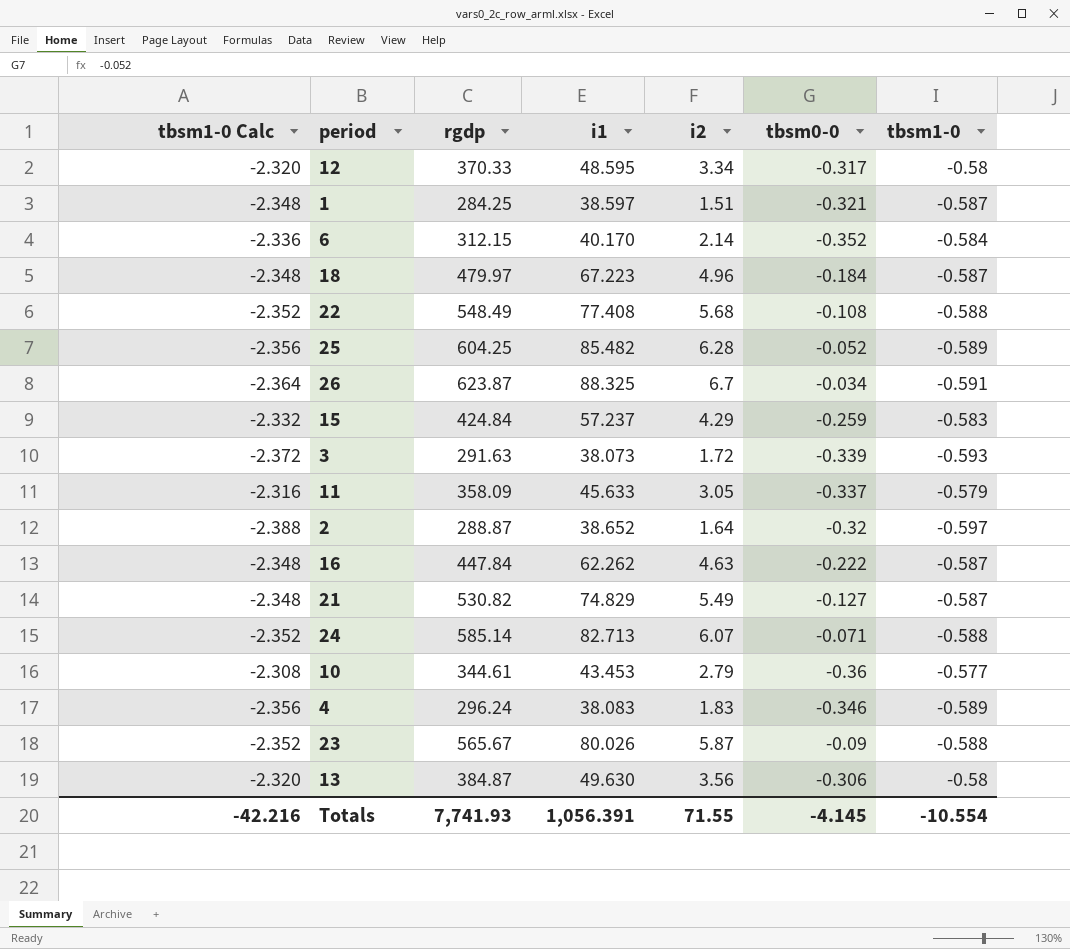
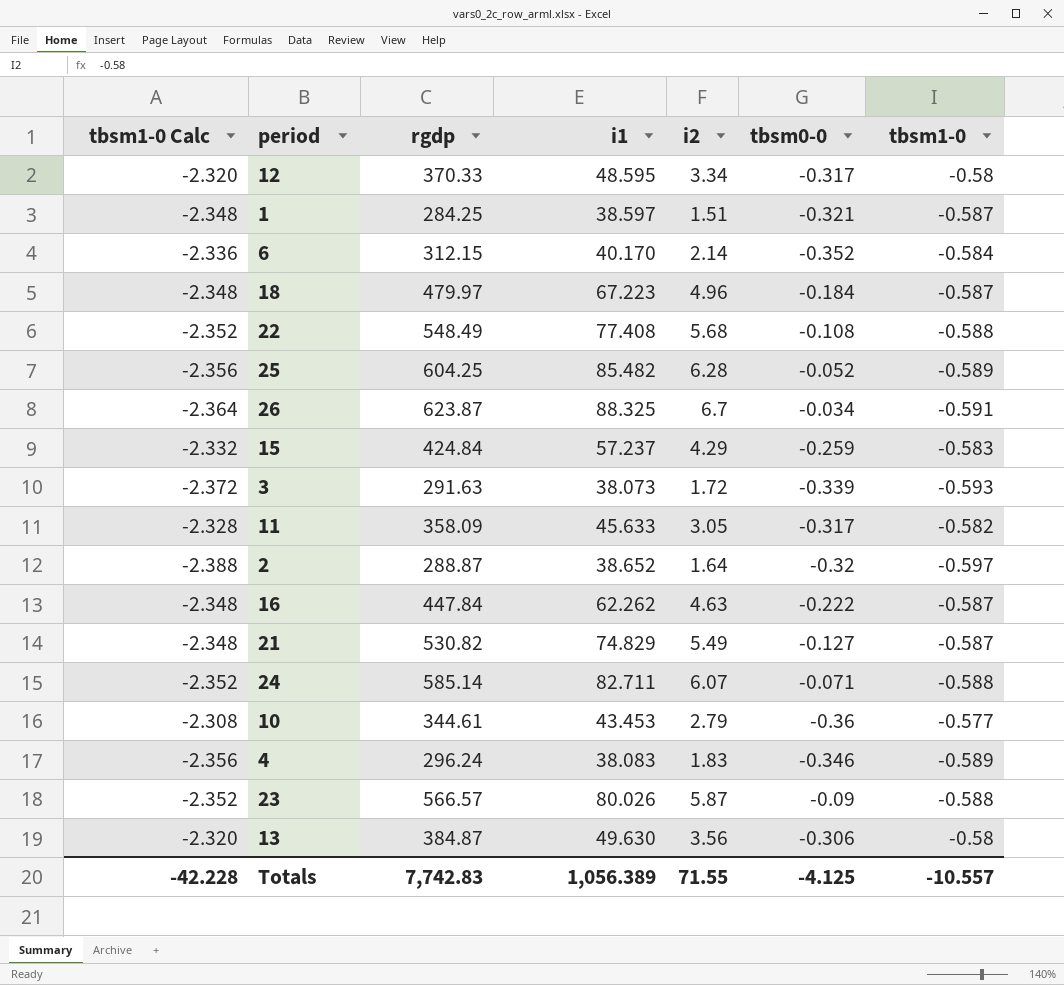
11 | tbsm1-0 Calc: -2.316 -> -2.328
11 | tbsm0-0: -0.337 -> -0.317
11 | tbsm1-0: -0.579 -> -0.582
24 | i1: 82.713 -> 82.711
23 | rgdp: 565.67 -> 566.57
Totals | tbsm1-0 Calc: -42.216 -> -42.228
Totals | rgdp: 7,741.93 -> 7,742.83
Totals | i1: 1,056.391 -> 1,056.389
Totals | tbsm0-0: -4.145 -> -4.125
Totals | tbsm1-0: -10.554 -> -10.557

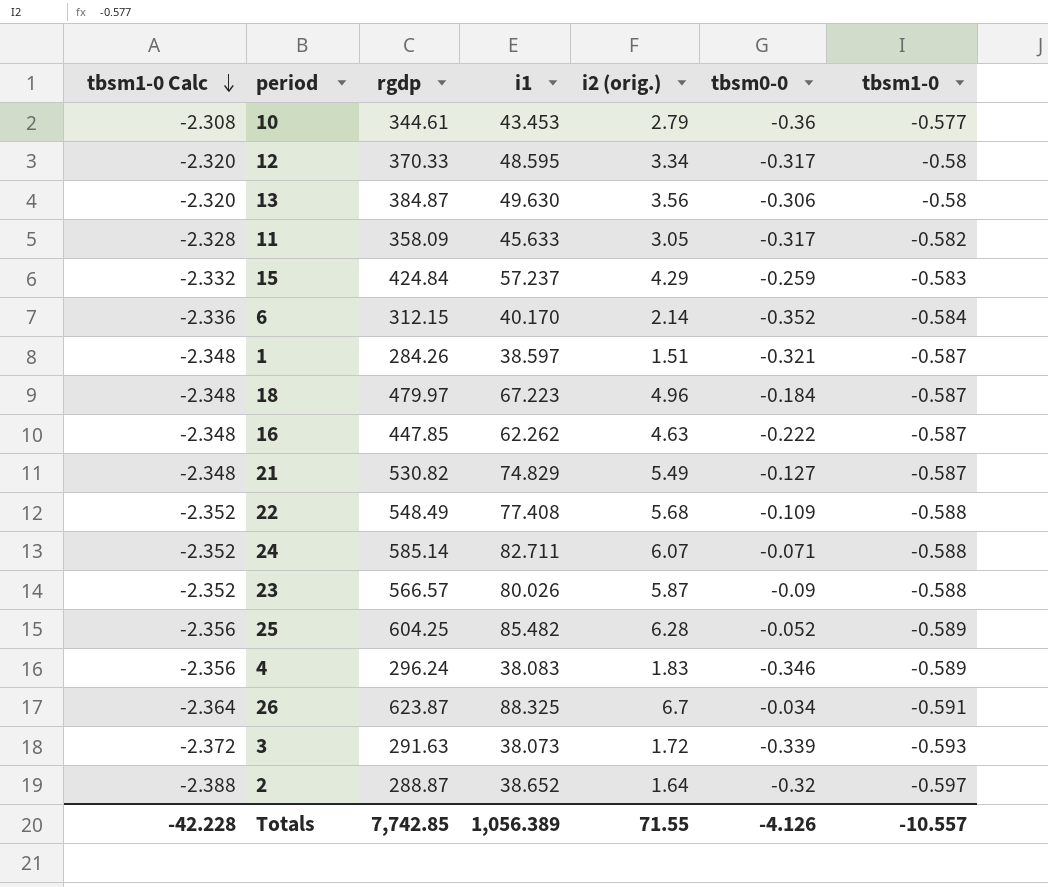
row order: none -> tbsm1-0 Calc descending
column name: i2 -> i2 (orig.)
1 | rgdp: 284.25 -> 284.26
16 | rgdp: 447.84 -> 447.85
22 | tbsm0-0: -0.108 -> -0.109
Totals | rgdp: 7,742.83 -> 7,742.85
Totals | tbsm0-0: -4.125 -> -4.126

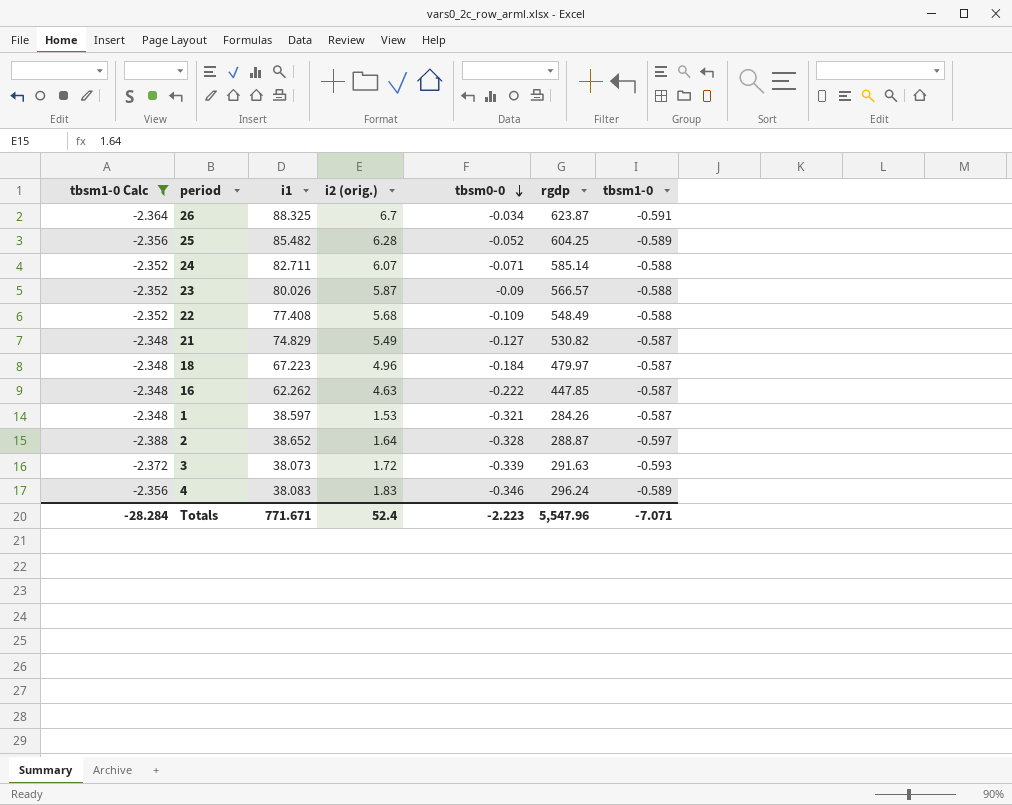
filter: none -> tbsm1-0 Calc <= -2.348
row order: tbsm1-0 Calc descending -> tbsm0-0 descending
column rgdp | position: 3 -> 6
1 | i2 (orig.): 1.51 -> 1.53
2 | tbsm0-0: -0.32 -> -0.328
Totals | tbsm1-0 Calc: -42.228 -> -28.284
Totals | i1: 1,056.389 -> 771.671
Totals | i2 (orig.): 71.55 -> 52.4
Totals | tbsm0-0: -4.126 -> -2.223
Totals | rgdp: 7,742.85 -> 5,547.96
Totals | tbsm1-0: -10.557 -> -7.071

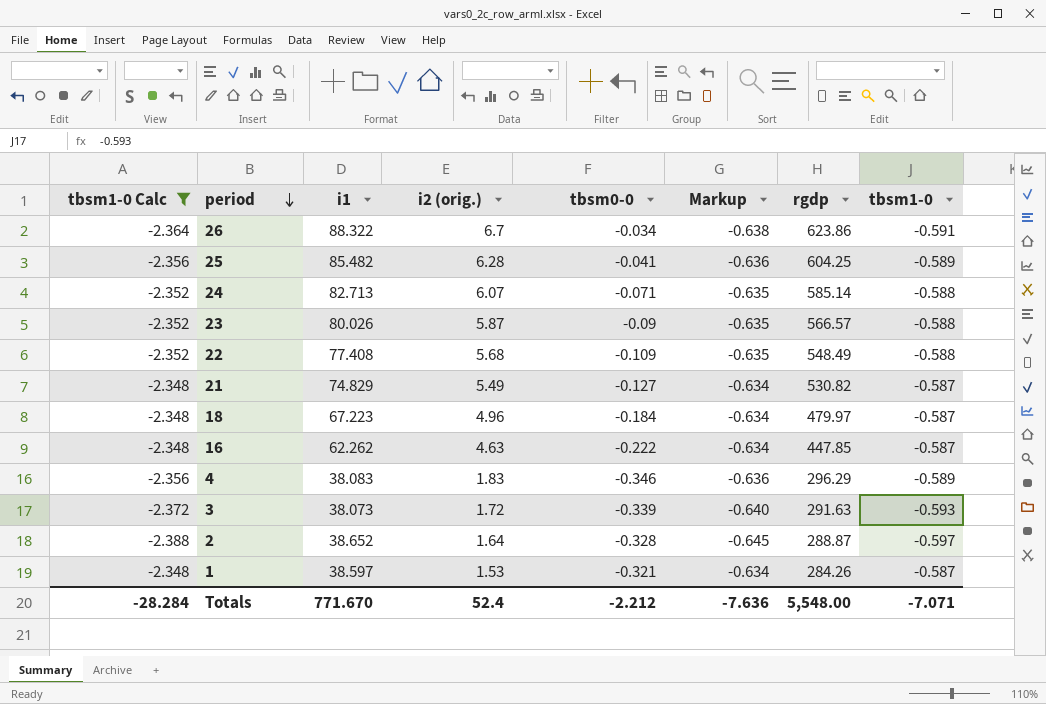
row order: tbsm0-0 descending -> period descending
column Markup | formula: none -> [tbsm1-0] * 1.08
26 | i1: 88.325 -> 88.322
26 | rgdp: 623.87 -> 623.86
25 | tbsm0-0: -0.052 -> -0.041
24 | i1: 82.711 -> 82.713
4 | rgdp: 296.24 -> 296.29
Totals | i1: 771.671 -> 771.670
Totals | tbsm0-0: -2.223 -> -2.212
Totals | rgdp: 5,547.96 -> 5,548.00

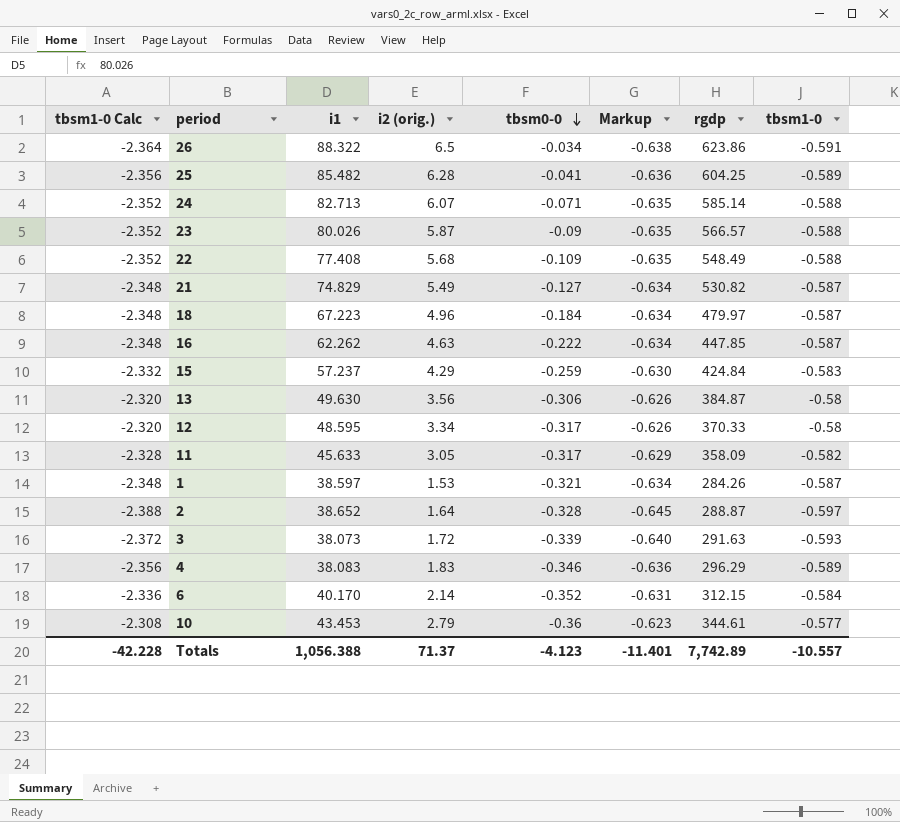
filter: tbsm1-0 Calc <= -2.348 -> none
row order: period descending -> tbsm0-0 descending
26 | i2 (orig.): 6.7 -> 6.5
Totals | tbsm1-0 Calc: -28.284 -> -42.228
Totals | i1: 771.670 -> 1,056.388
Totals | i2 (orig.): 52.4 -> 71.37
Totals | tbsm0-0: -2.212 -> -4.123
Totals | Markup: -7.636 -> -11.401
Totals | rgdp: 5,548.00 -> 7,742.89
Totals | tbsm1-0: -7.071 -> -10.557

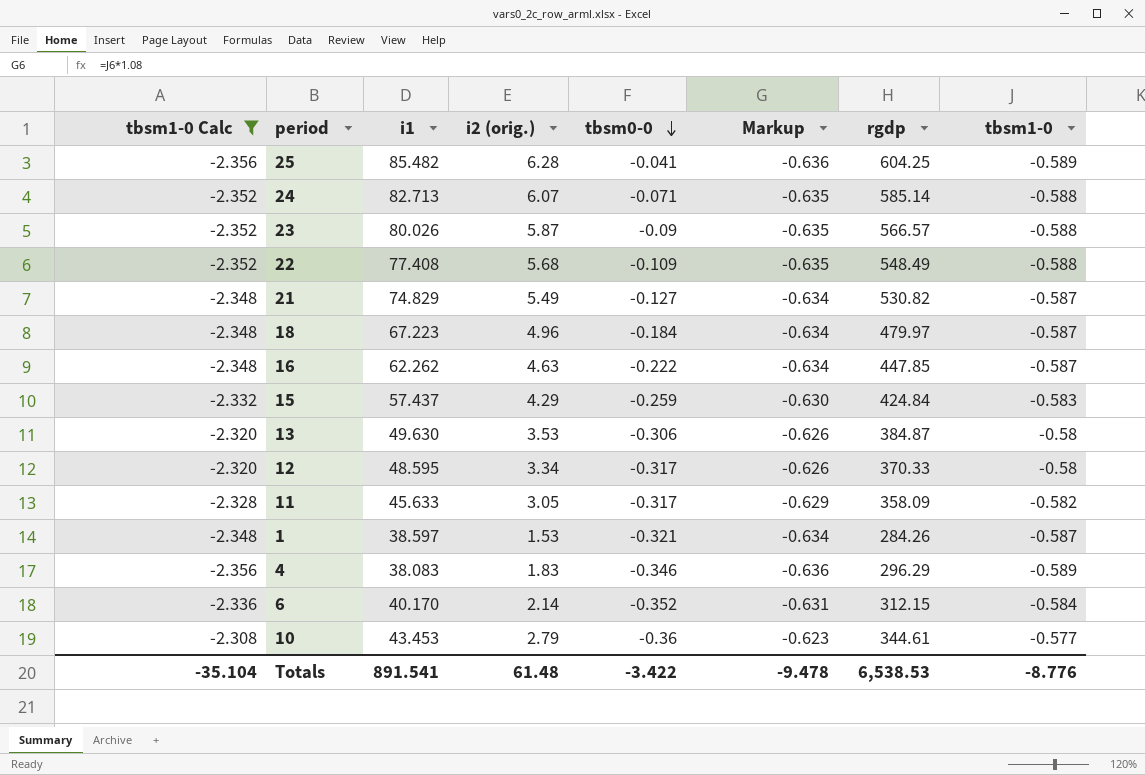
filter: none -> tbsm1-0 Calc >= -2.356
15 | i1: 57.237 -> 57.437
13 | i2 (orig.): 3.56 -> 3.53
Totals | tbsm1-0 Calc: -42.228 -> -35.104
Totals | i1: 1,056.388 -> 891.541
Totals | i2 (orig.): 71.37 -> 61.48
Totals | tbsm0-0: -4.123 -> -3.422
Totals | Markup: -11.401 -> -9.478
Totals | rgdp: 7,742.89 -> 6,538.53
Totals | tbsm1-0: -10.557 -> -8.776

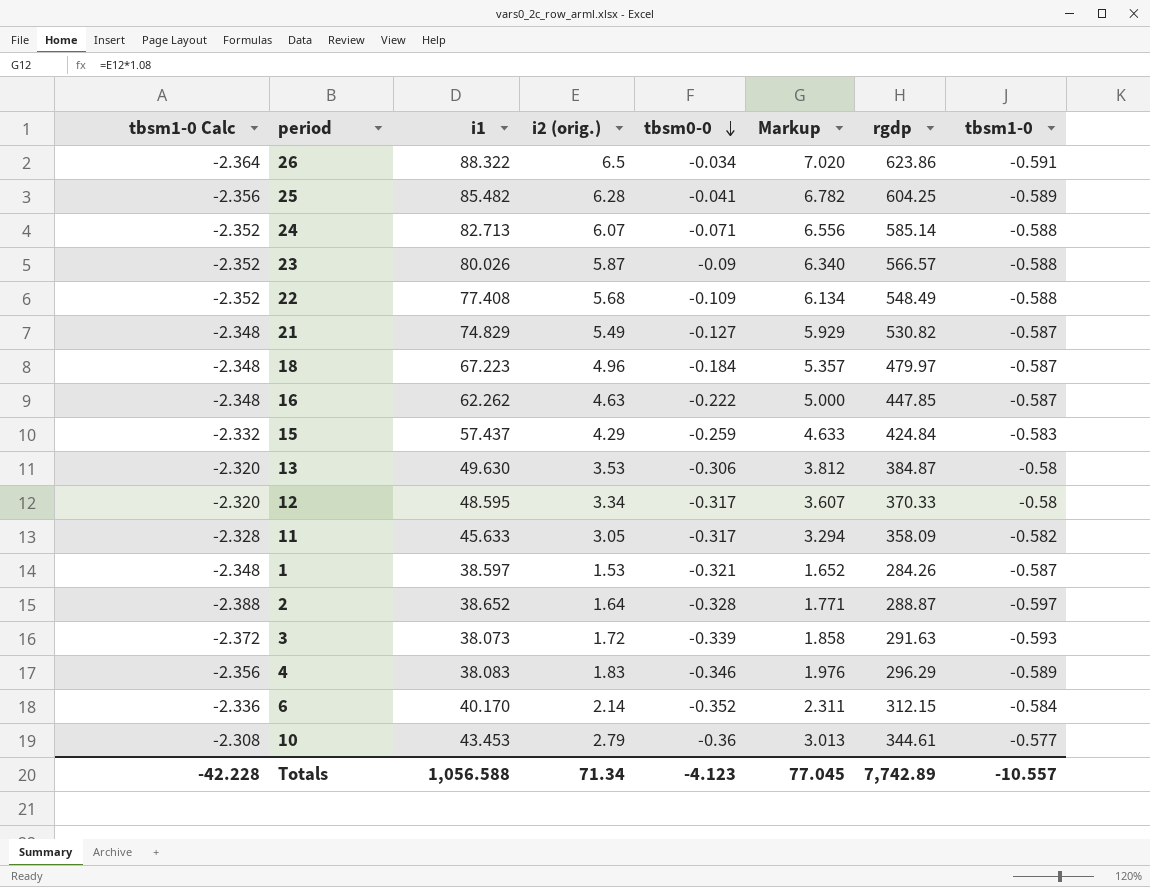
filter: tbsm1-0 Calc >= -2.356 -> none
column Markup | formula: [tbsm1-0] * 1.08 -> [i2 (orig.)] * 1.08
Totals | tbsm1-0 Calc: -35.104 -> -42.228
Totals | i1: 891.541 -> 1,056.588
Totals | i2 (orig.): 61.48 -> 71.34
Totals | tbsm0-0: -3.422 -> -4.123
Totals | Markup: -9.478 -> 77.045
Totals | rgdp: 6,538.53 -> 7,742.89
Totals | tbsm1-0: -8.776 -> -10.557

